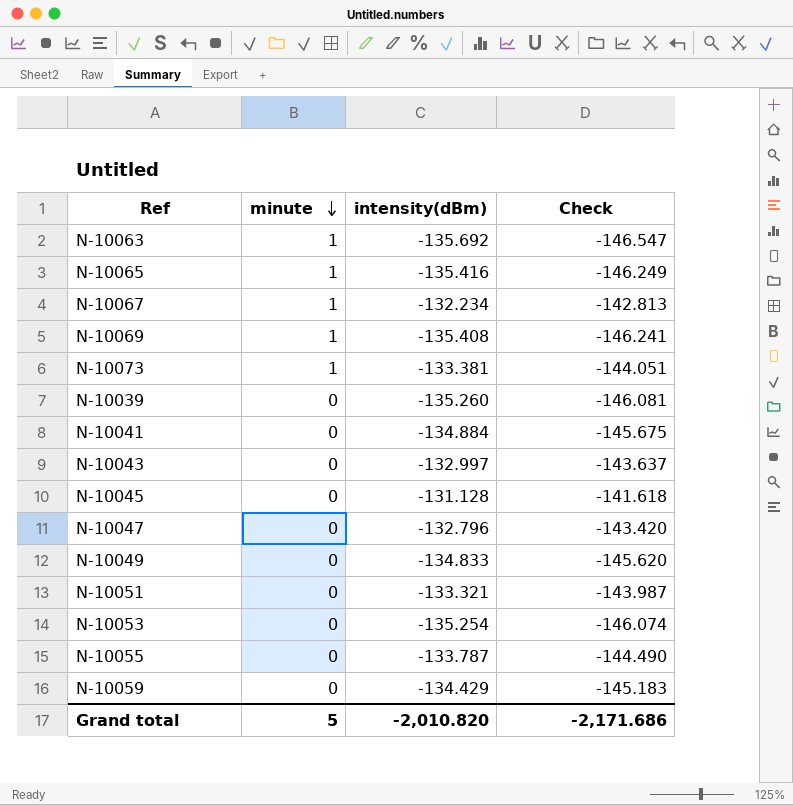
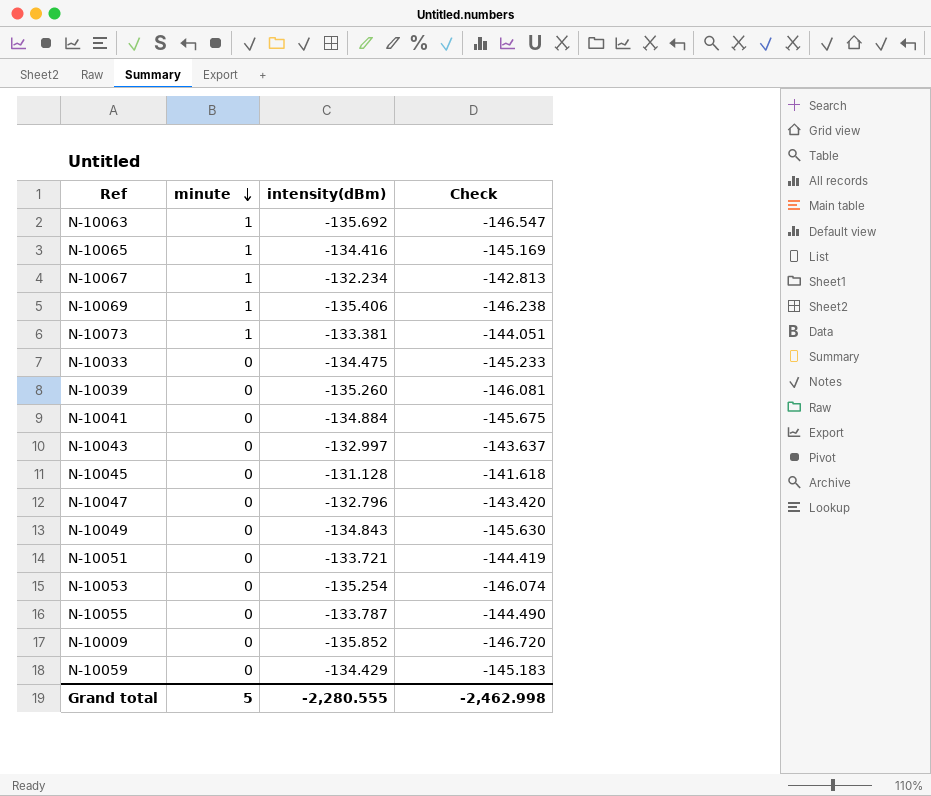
N-10065 | intensity(dBm): -135.416 -> -134.416
N-10065 | Check: -146.249 -> -145.169
N-10069 | intensity(dBm): -135.408 -> -135.406
N-10069 | Check: -146.241 -> -146.238
row N-10033: none -> 0 | -134.475 | -145.233
N-10049 | intensity(dBm): -134.833 -> -134.843
N-10049 | Check: -145.620 -> -145.630
N-10051 | intensity(dBm): -133.321 -> -133.721
N-10051 | Check: -143.987 -> -144.419
row N-10009: none -> 0 | -135.852 | -146.720
Grand total | intensity(dBm): -2,010.820 -> -2,280.555
Grand total | Check: -2,171.686 -> -2,462.998

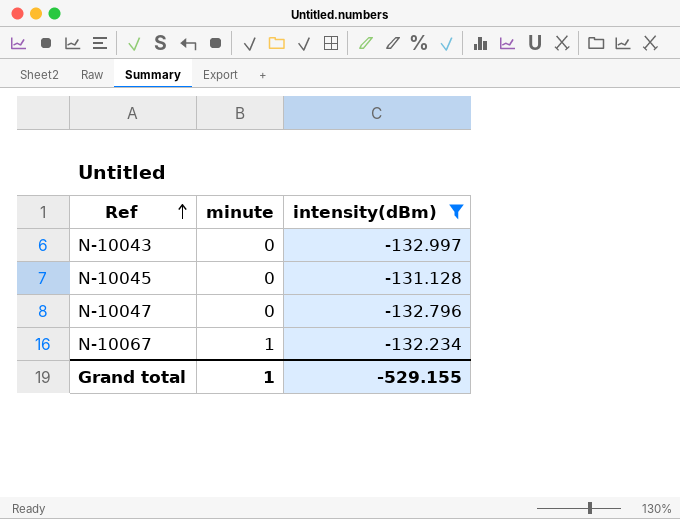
filter: none -> intensity(dBm) >= -132.997
row order: minute descending -> Ref ascending
column Check | formula: [intensity(dBm)] * 1.08 -> none
Grand total | minute: 5 -> 1
Grand total | intensity(dBm): -2,280.555 -> -529.155

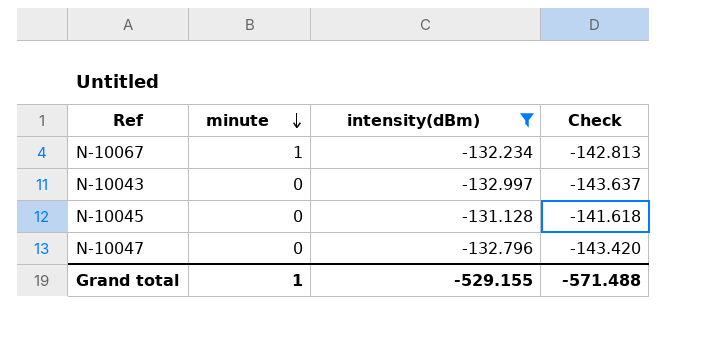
row order: Ref ascending -> minute descending
column Check | formula: none -> [intensity(dBm)] * 1.08

